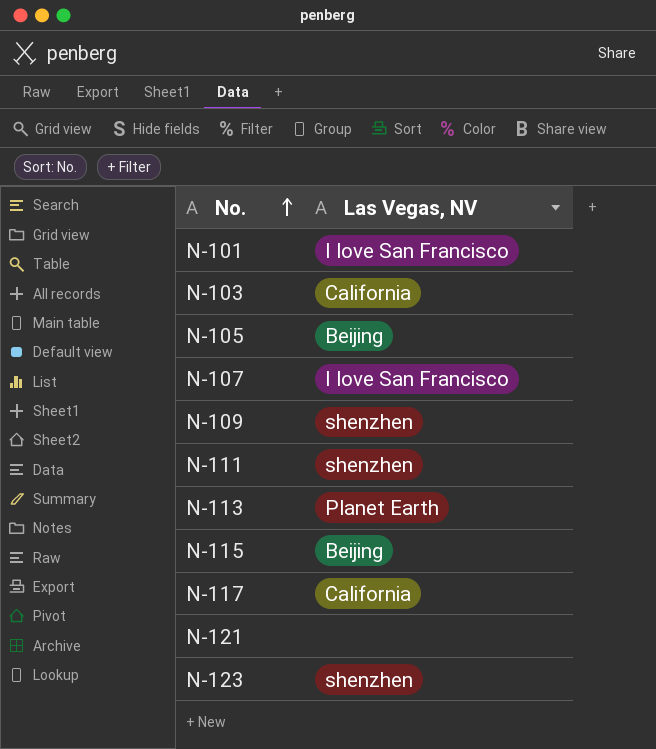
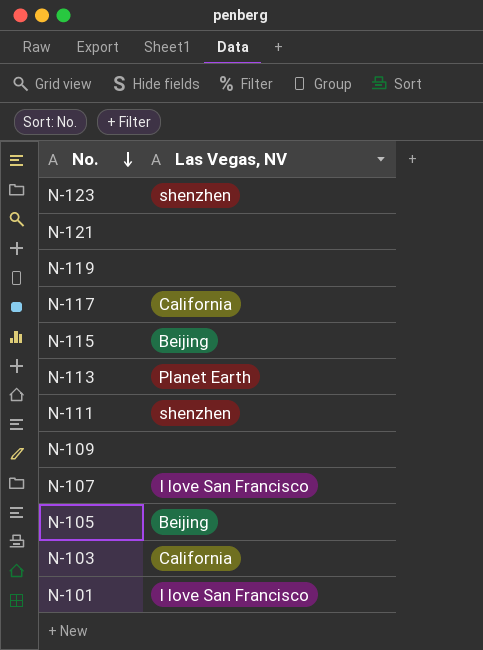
row order: No. ascending -> No. descending
row N-119: none -> none
N-109 | Las Vegas, NV: shenzhen -> none

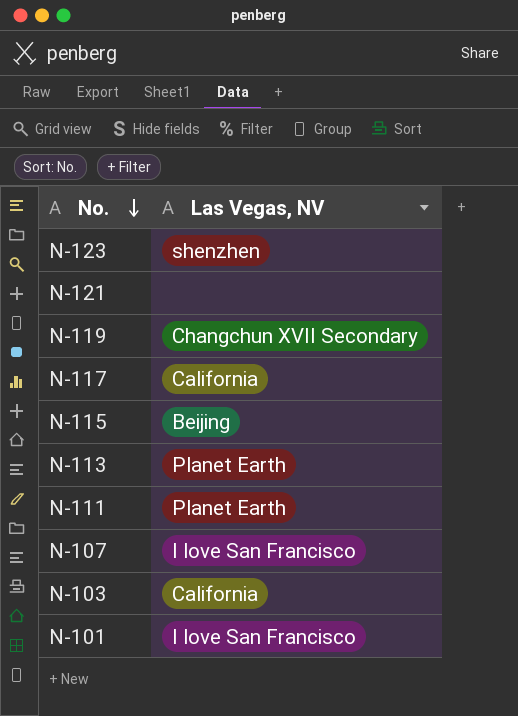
row N-109: none -> none
row N-105: Beijing -> none
N-119 | Las Vegas, NV: none -> Changchun XVII Secondary
N-111 | Las Vegas, NV: shenzhen -> Planet Earth

